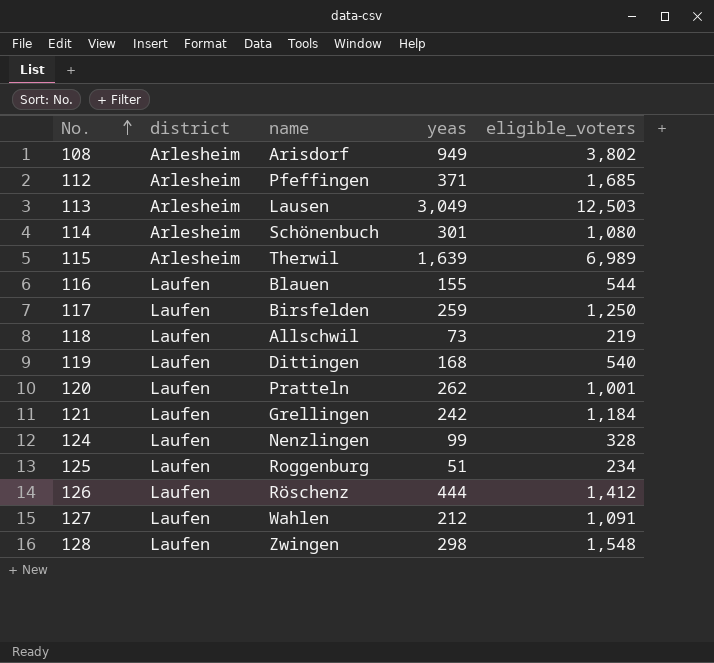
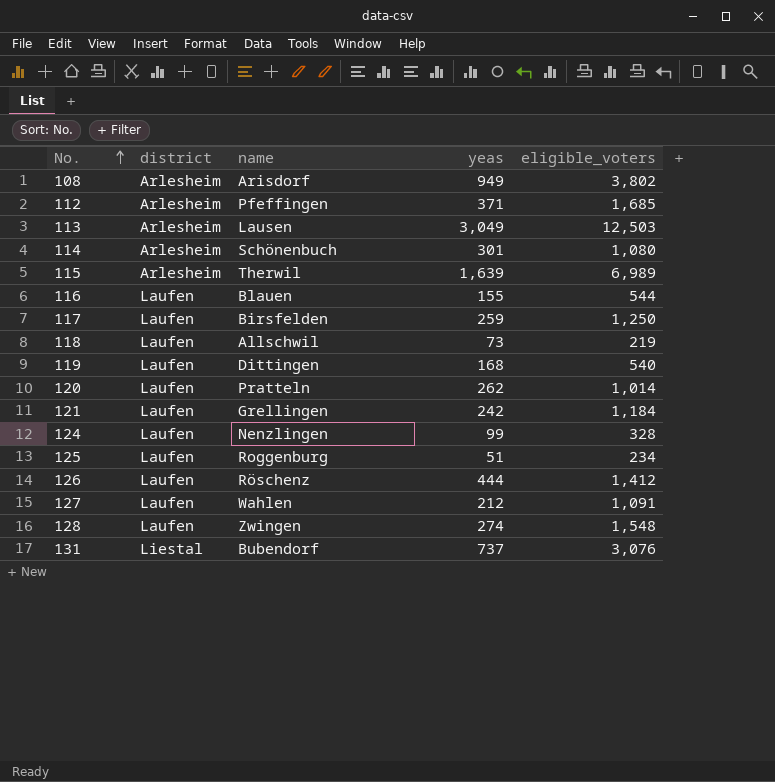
120 | eligible_voters: 1,001 -> 1,014
128 | yeas: 298 -> 274
row 131: none -> Liestal | Bubendorf | 737 | 3,076

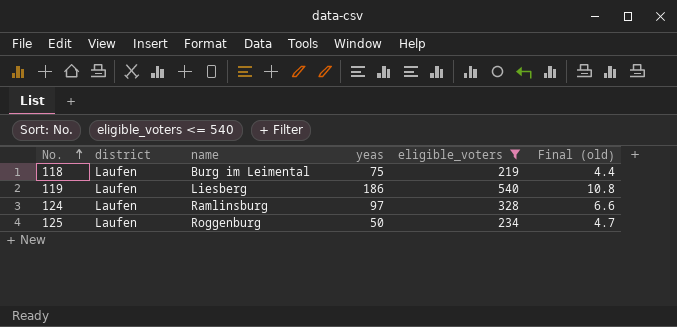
filter: none -> eligible_voters <= 540
column Final (old) | formula: none -> [eligible_voters] * 0.02
118 | name: Allschwil -> Burg im Leimental
118 | yeas: 73 -> 75
119 | name: Dittingen -> Liesberg
119 | yeas: 168 -> 186
124 | name: Nenzlingen -> Ramlinsburg
124 | yeas: 99 -> 97
125 | yeas: 51 -> 50

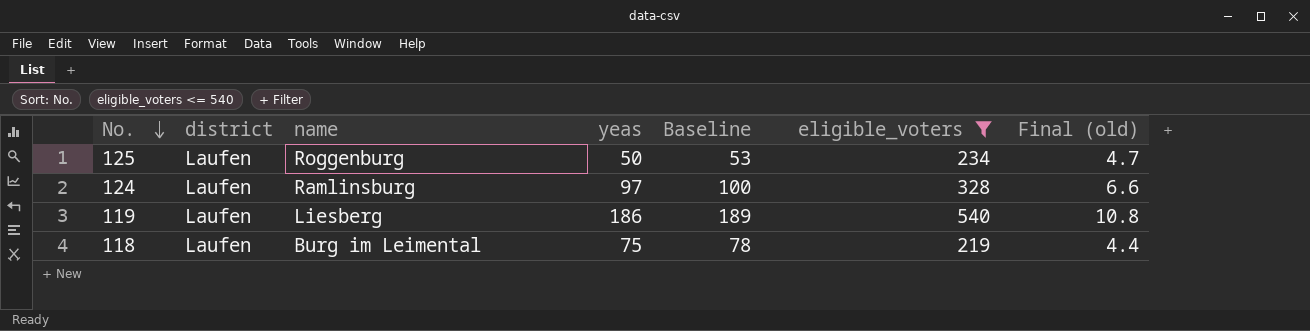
row order: No. ascending -> No. descending
column Baseline | formula: none -> [yeas] + 3

